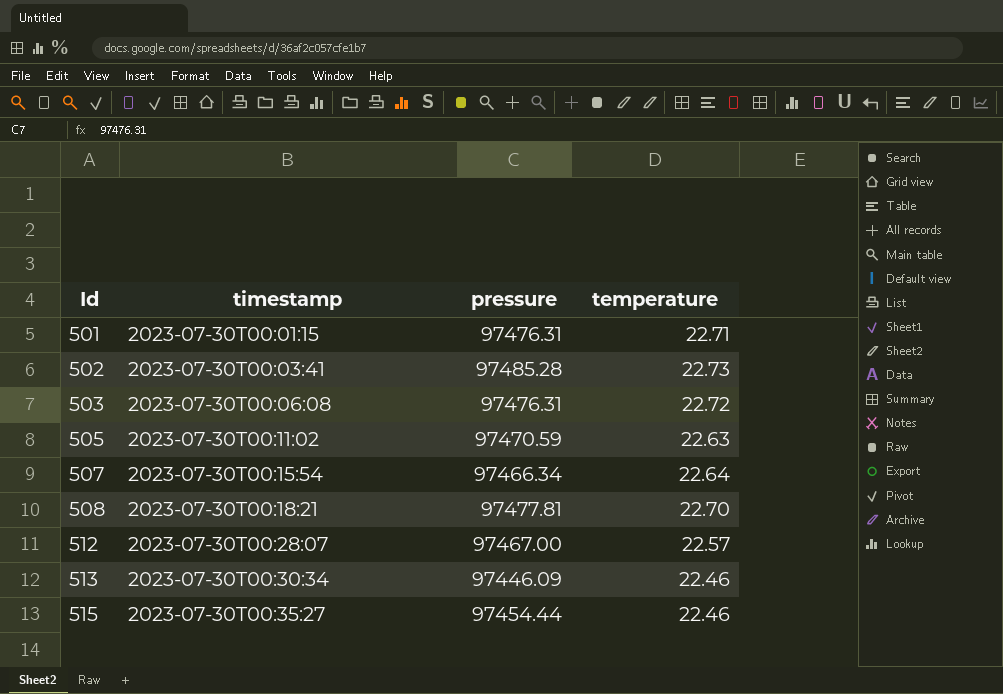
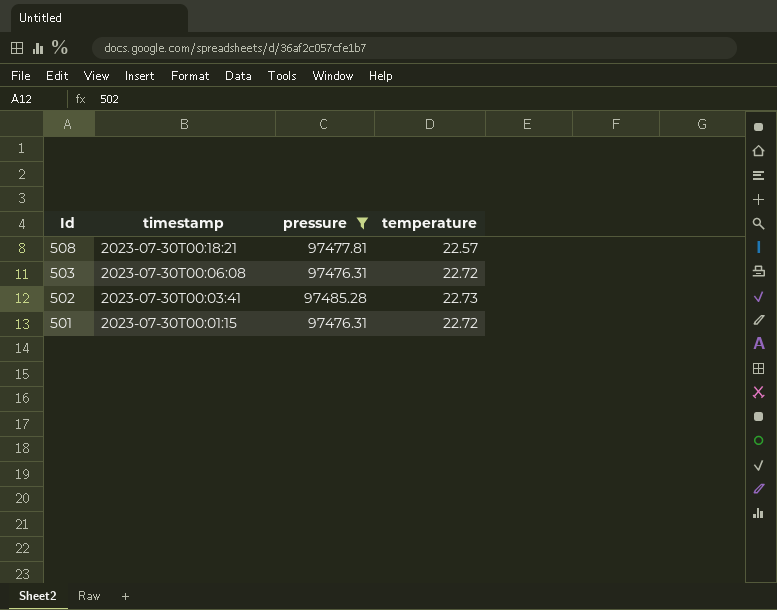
filter: none -> pressure >= 97476.31
row order: Id ascending -> Id descending
508 | temperature: 22.70 -> 22.57
501 | temperature: 22.71 -> 22.72

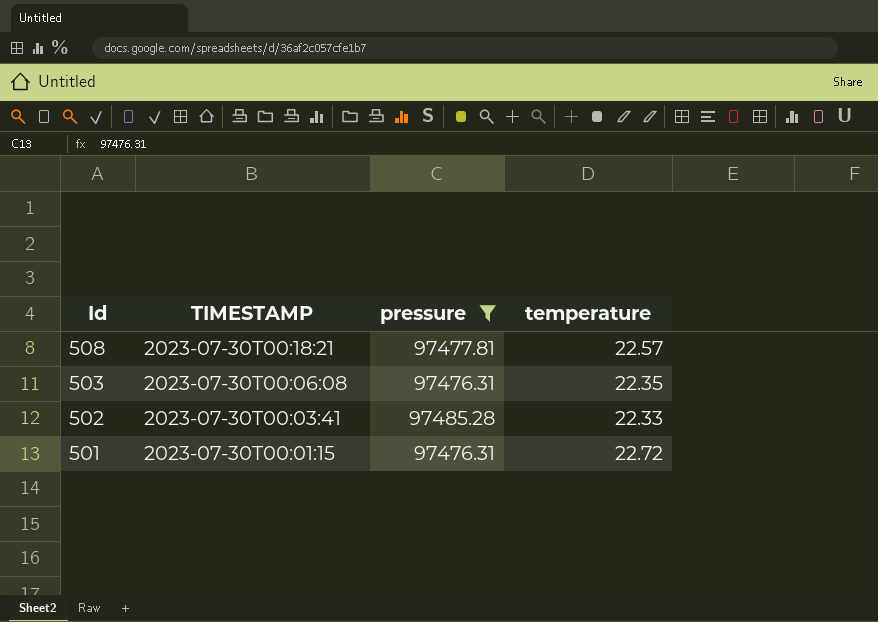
column name: timestamp -> TIMESTAMP
503 | temperature: 22.72 -> 22.35
502 | temperature: 22.73 -> 22.33

